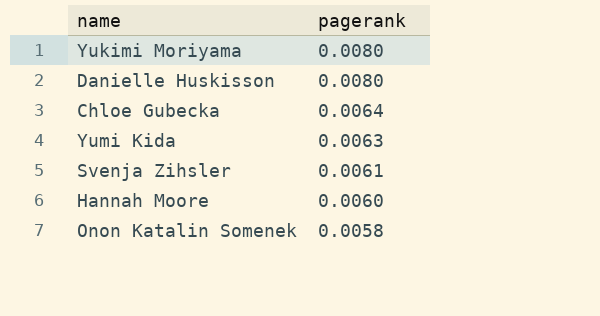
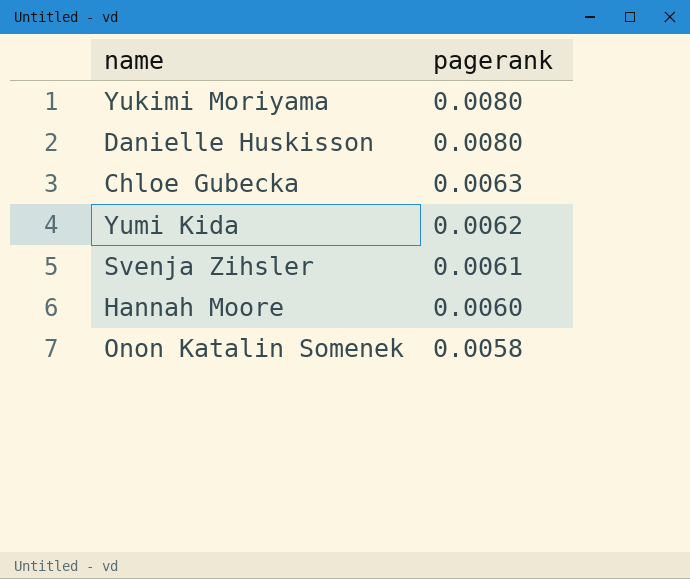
Chloe Gubecka | pagerank: 0.0064 -> 0.0063
Yumi Kida | pagerank: 0.0063 -> 0.0062

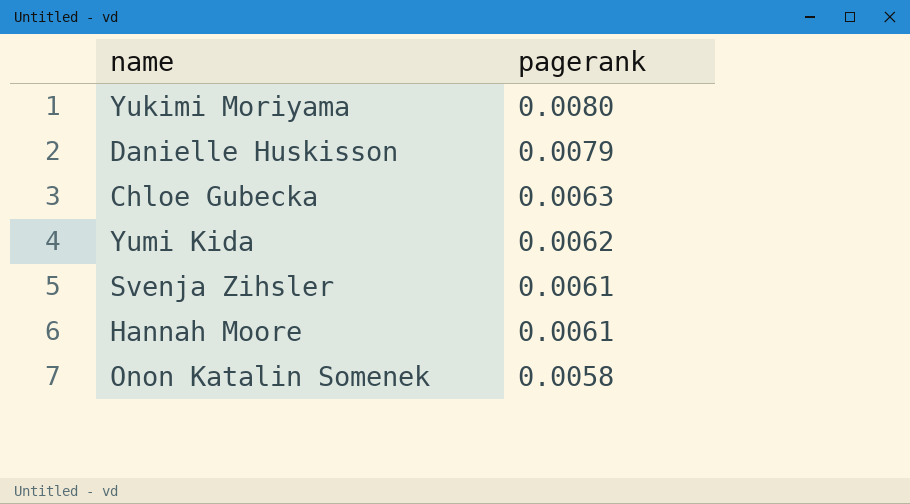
Danielle Huskisson | pagerank: 0.0080 -> 0.0079
Hannah Moore | pagerank: 0.0060 -> 0.0061

